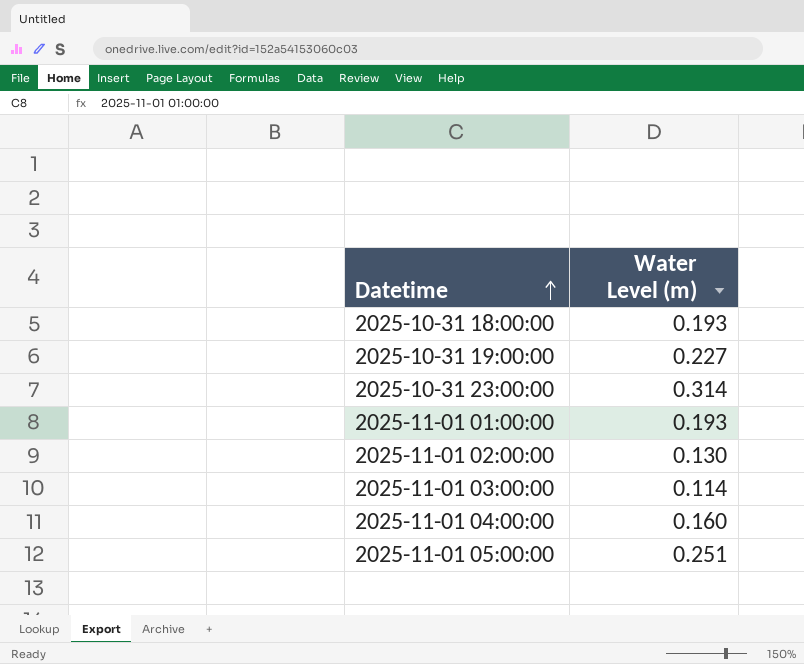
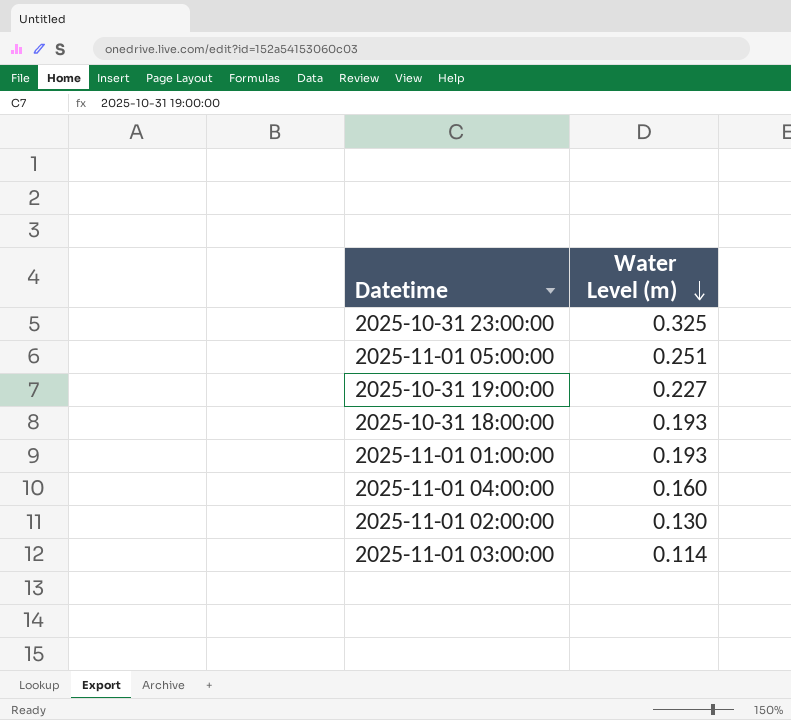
row order: Datetime ascending -> Water Level (m) descending
2025-10-31 23:00:00 | Water Level (m): 0.314 -> 0.325

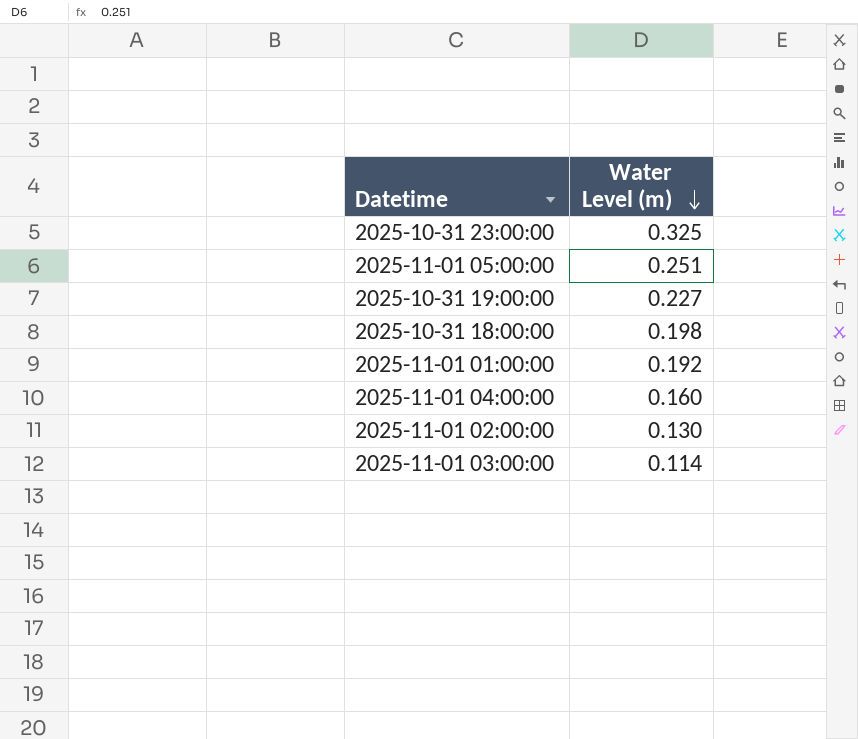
2025-10-31 18:00:00 | Water Level (m): 0.193 -> 0.198
2025-11-01 01:00:00 | Water Level (m): 0.193 -> 0.192

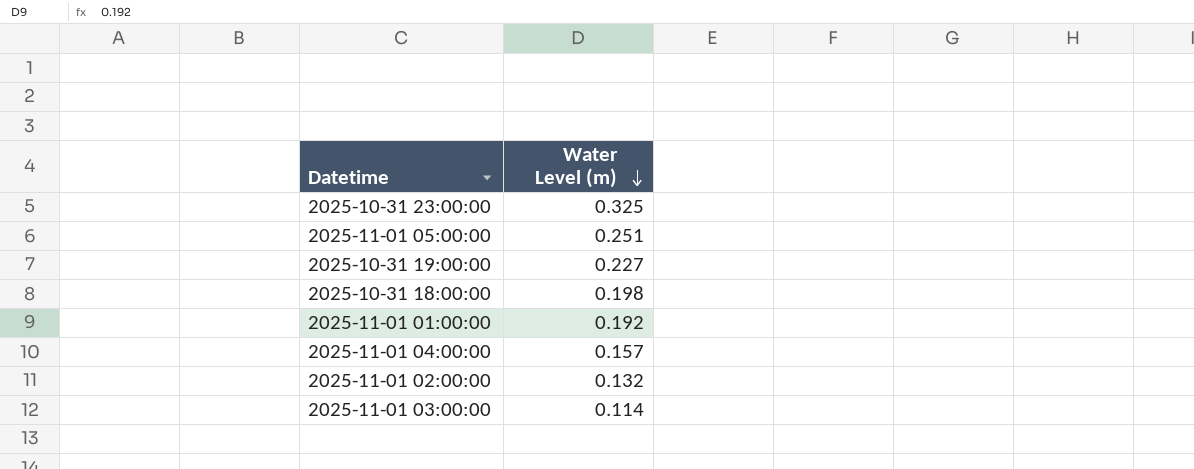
2025-11-01 04:00:00 | Water Level (m): 0.160 -> 0.157
2025-11-01 02:00:00 | Water Level (m): 0.130 -> 0.132

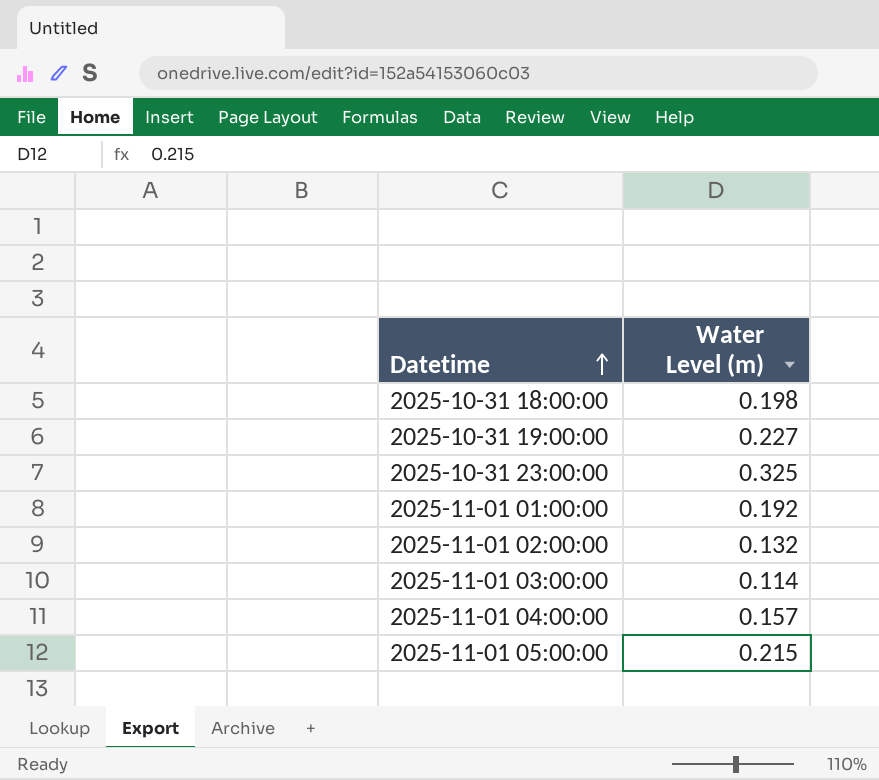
row order: Water Level (m) descending -> Datetime ascending
2025-11-01 05:00:00 | Water Level (m): 0.251 -> 0.215

